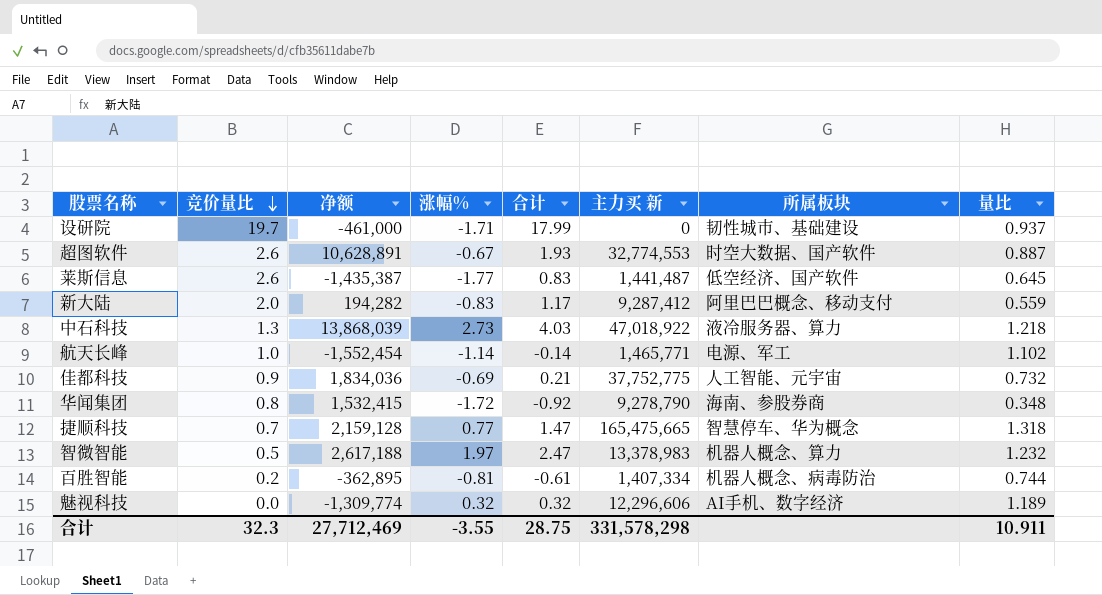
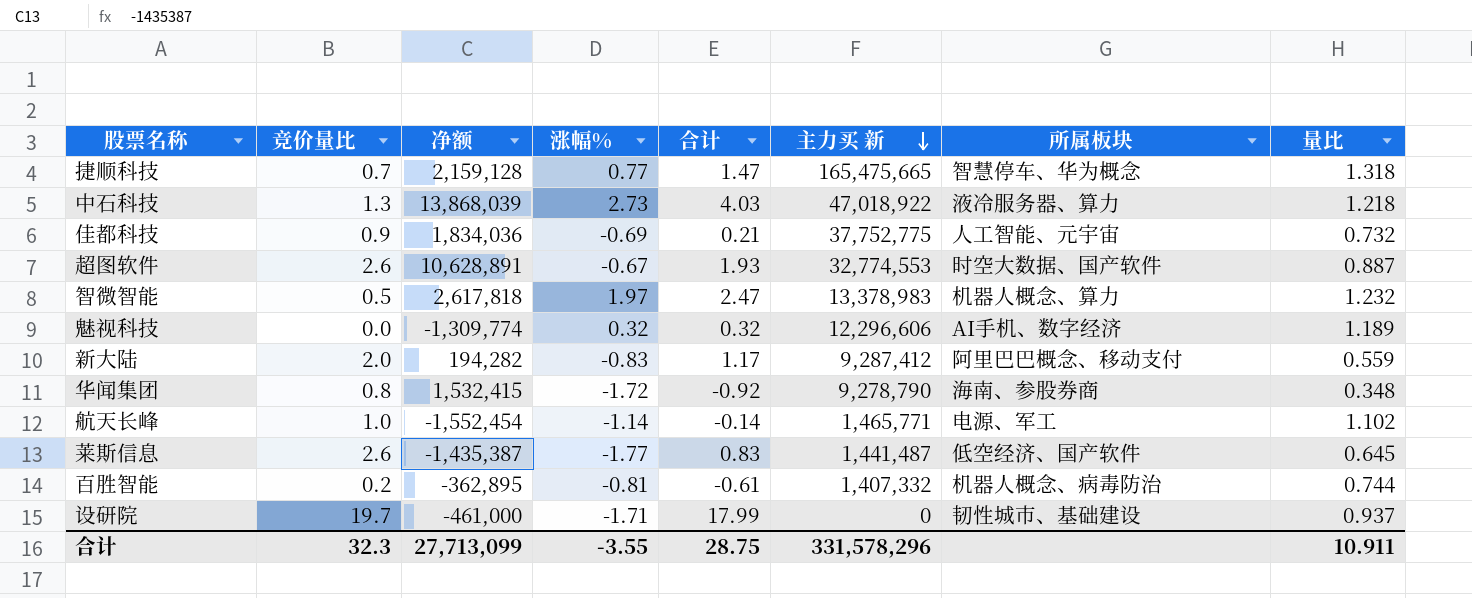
row order: 竞价量比 descending -> 主力买 新 descending
智微智能 | 净额: 2,617,188 -> 2,617,818
百胜智能 | 主力买 新: 1,407,334 -> 1,407,332
合计 | 净额: 27,712,469 -> 27,713,099
合计 | 主力买 新: 331,578,298 -> 331,578,296

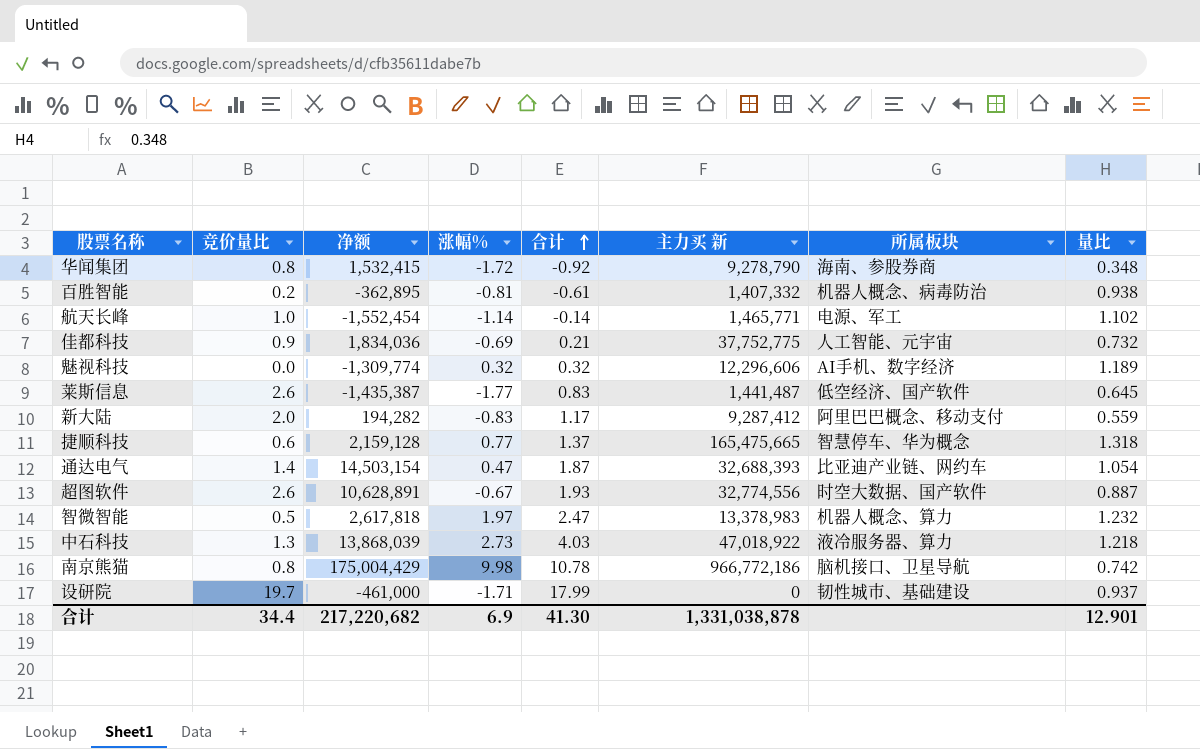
row order: 主力买 新 descending -> 合计 ascending
百胜智能 | 量比: 0.744 -> 0.938
捷顺科技 | 竞价量比: 0.7 -> 0.6
捷顺科技 | 合计: 1.47 -> 1.37
row 通达电气: none -> 1.4 | 14,503,154 | 0.47 | 1.87 | 32,688,393 | 比亚迪产业链、网约车 | 1.054
超图软件 | 主力买 新: 32,774,553 -> 32,774,556
row 南京熊猫: none -> 0.8 | 175,004,429 | 9.98 | 10.78 | 966,772,186 | 脑机接口、卫星导航 | 0.742
合计 | 竞价量比: 32.3 -> 34.4
合计 | 净额: 27,713,099 -> 217,220,682
合计 | 涨幅%: -3.55 -> 6.9
合计 | 合计: 28.75 -> 41.30
合计 | 主力买 新: 331,578,296 -> 1,331,038,878
合计 | 量比: 10.911 -> 12.901

